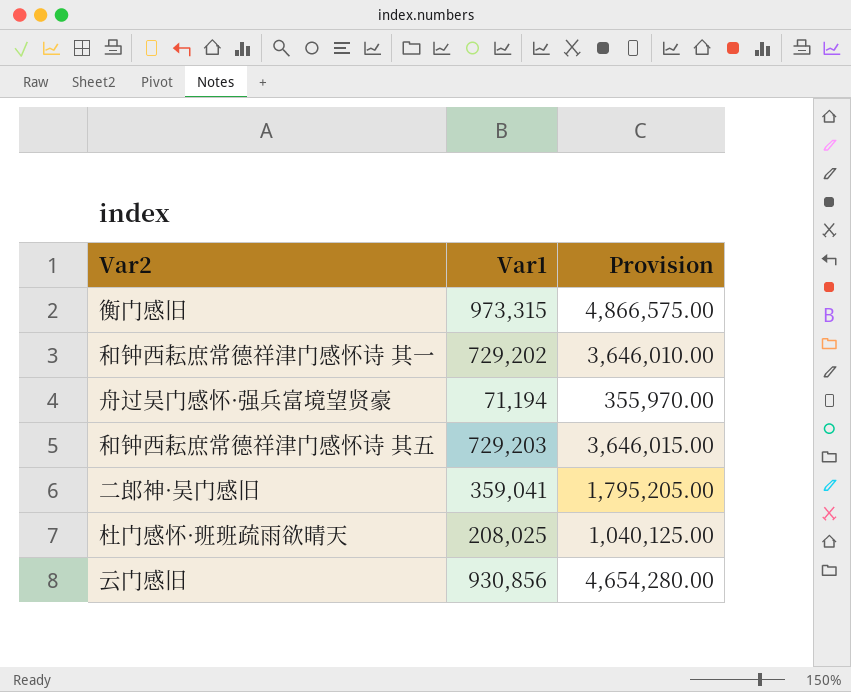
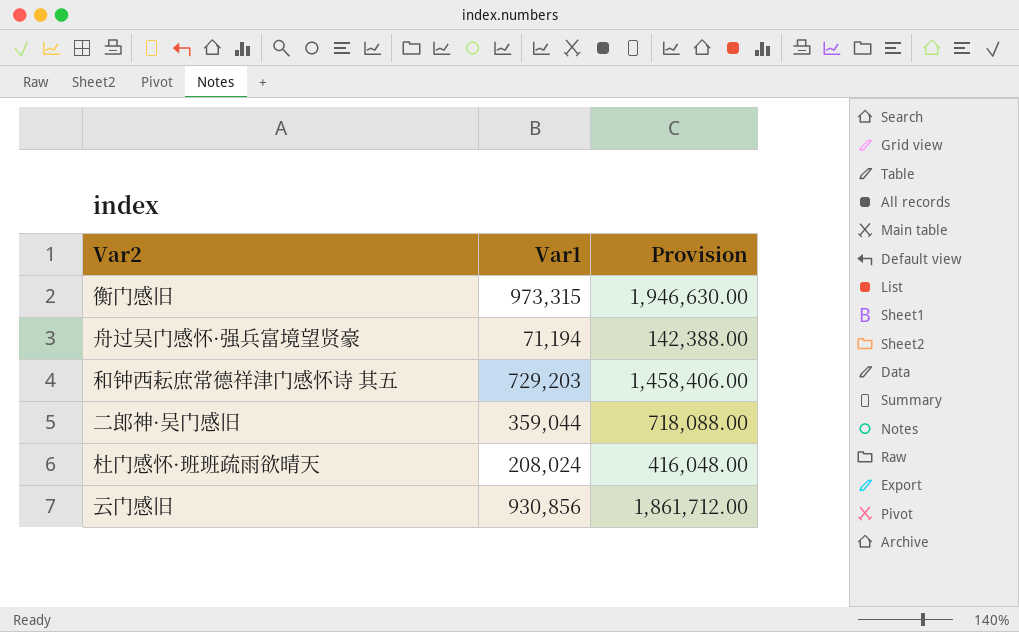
column Provision | formula: [Var1] * 5 -> [Var1] * 2
row 和钟西耘庶常德祥津门感怀诗 其一: 729,202 | 3,646,010.00 -> none
二郎神·吴门感旧 | Var1: 359,041 -> 359,044
杜门感怀·班班疏雨欲晴天 | Var1: 208,025 -> 208,024

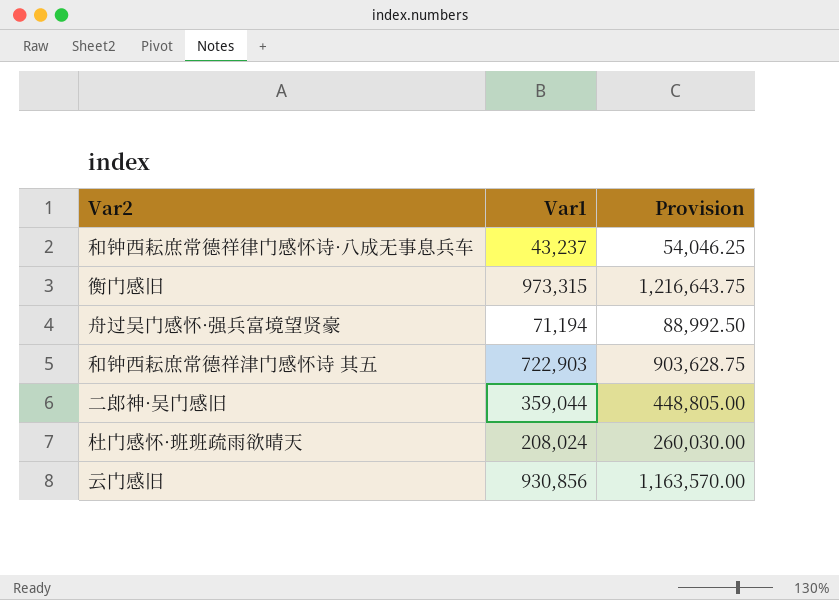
column Provision | formula: [Var1] * 2 -> [Var1] * 1.25
row 和钟西耘庶常德祥律门感怀诗·八成无事息兵车: none -> 43,237 | 54,046.25
和钟西耘庶常德祥津门感怀诗 其五 | Var1: 729,203 -> 722,903

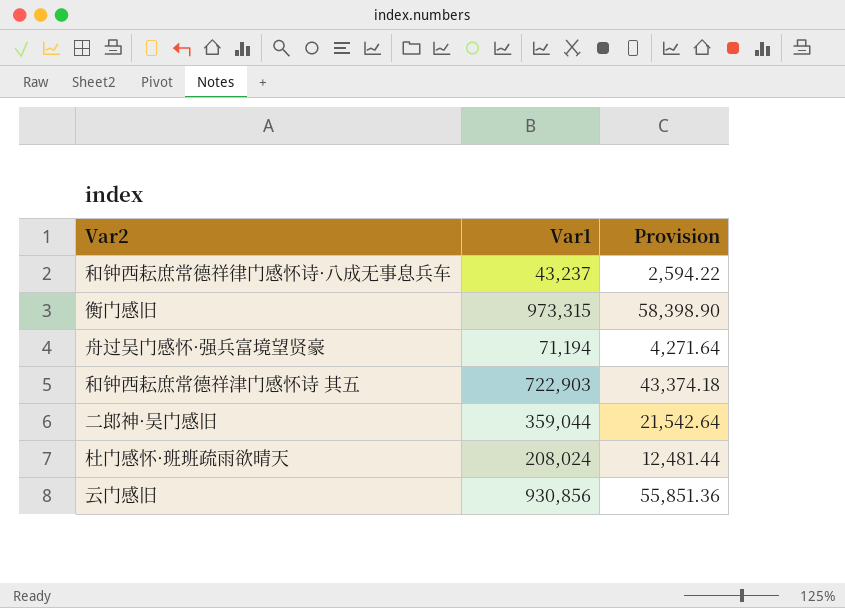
column Provision | formula: [Var1] * 1.25 -> [Var1] * 0.06

